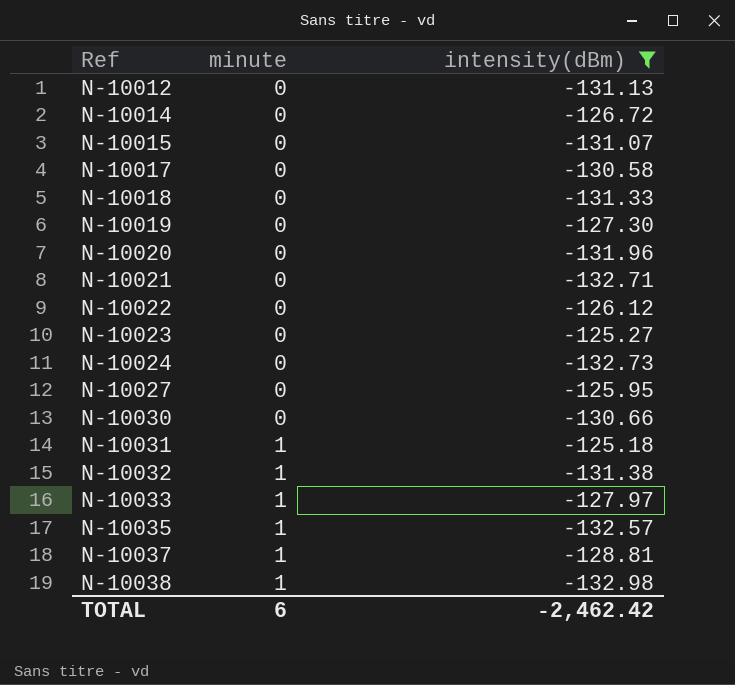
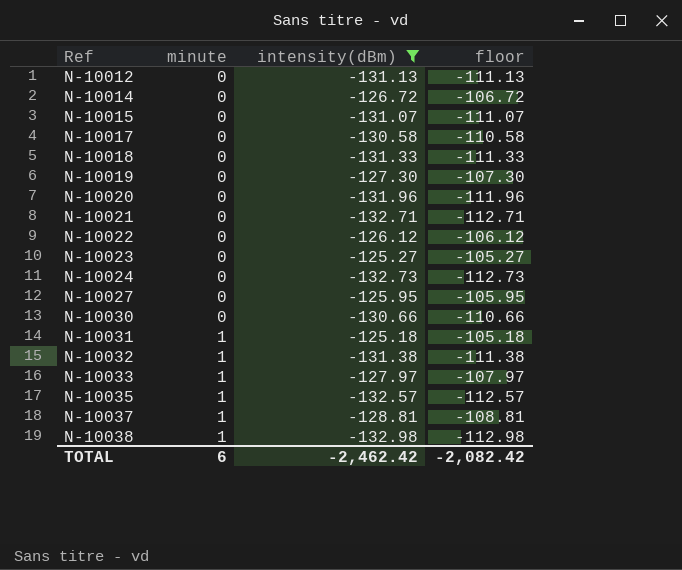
column floor | formula: none -> [intensity(dBm)] + 20

